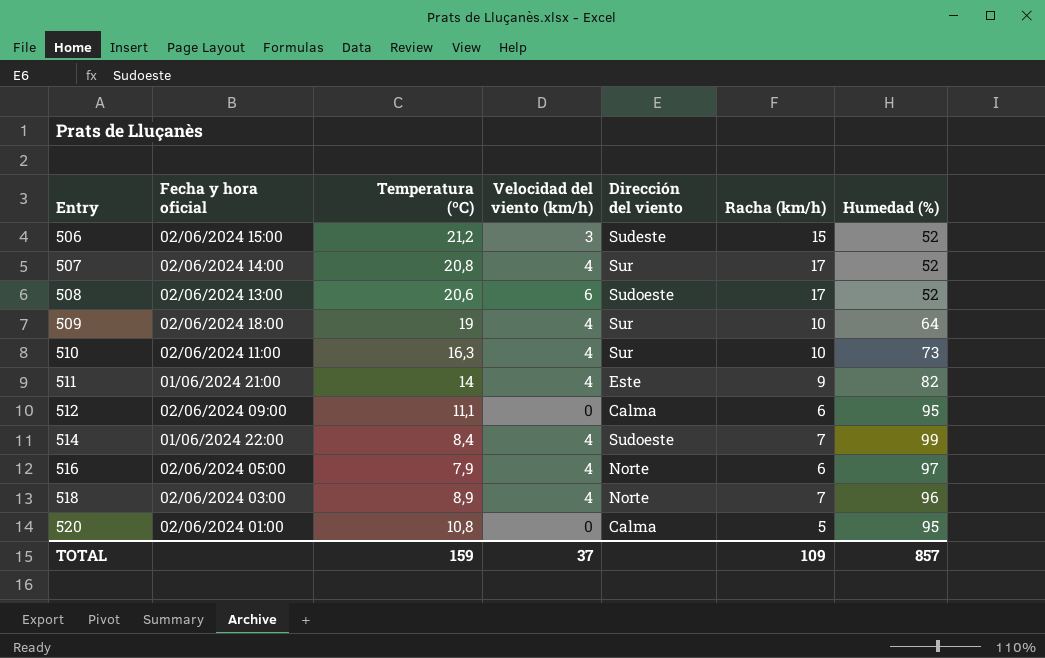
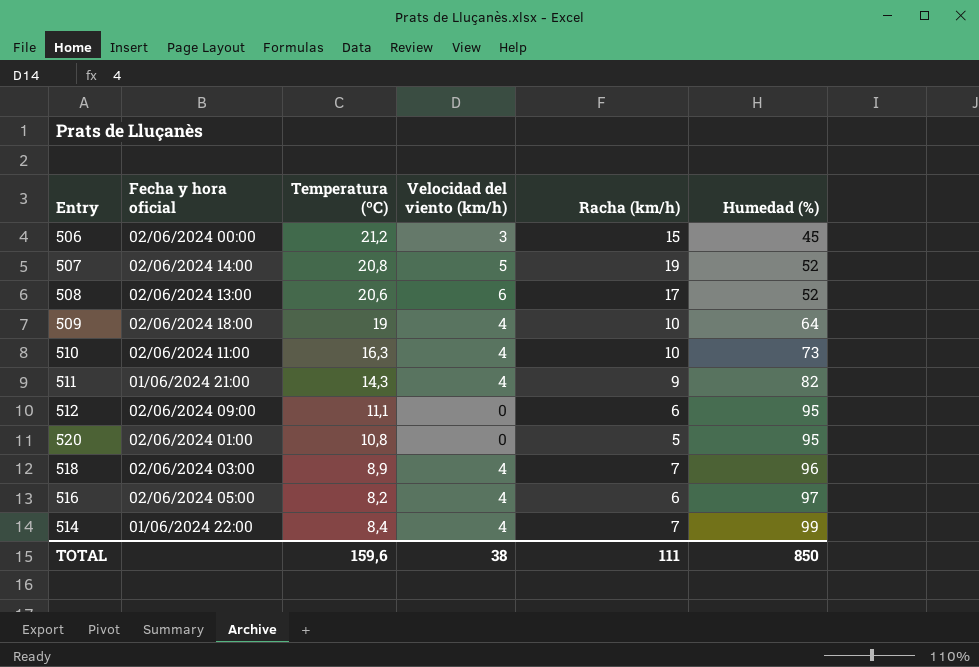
row order: Entry ascending -> Humedad (%) ascending
column Dirección del viento | position: 5 -> none
506 | Fecha y hora oficial: 02/06/2024 15:00 -> 02/06/2024 00:00
506 | Humedad (%): 52 -> 45
507 | Velocidad del viento (km/h): 4 -> 5
507 | Racha (km/h): 17 -> 19
511 | Temperatura (ºC): 14 -> 14,3
516 | Temperatura (ºC): 7,9 -> 8,2
TOTAL | Temperatura (ºC): 159 -> 159,6
TOTAL | Velocidad del viento (km/h): 37 -> 38
TOTAL | Racha (km/h): 109 -> 111
TOTAL | Humedad (%): 857 -> 850

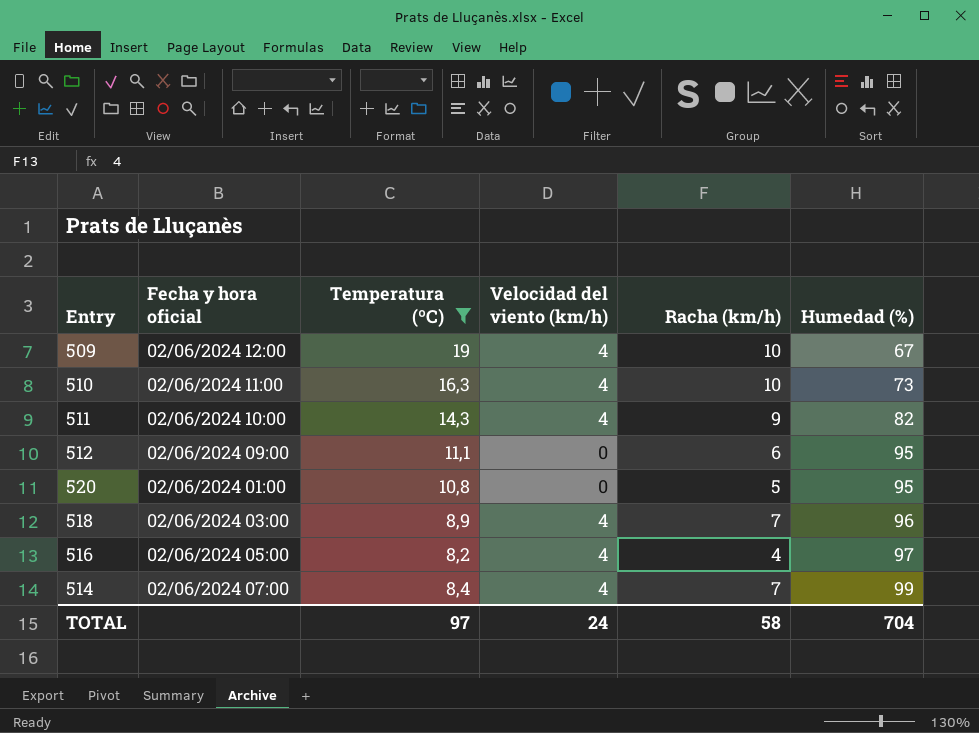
filter: none -> Temperatura (ºC) <= 19
509 | Fecha y hora oficial: 02/06/2024 18:00 -> 02/06/2024 12:00
509 | Humedad (%): 64 -> 67
511 | Fecha y hora oficial: 01/06/2024 21:00 -> 02/06/2024 10:00
516 | Racha (km/h): 6 -> 4
514 | Fecha y hora oficial: 01/06/2024 22:00 -> 02/06/2024 07:00
TOTAL | Temperatura (ºC): 159,6 -> 97
TOTAL | Velocidad del viento (km/h): 38 -> 24
TOTAL | Racha (km/h): 111 -> 58
TOTAL | Humedad (%): 850 -> 704

